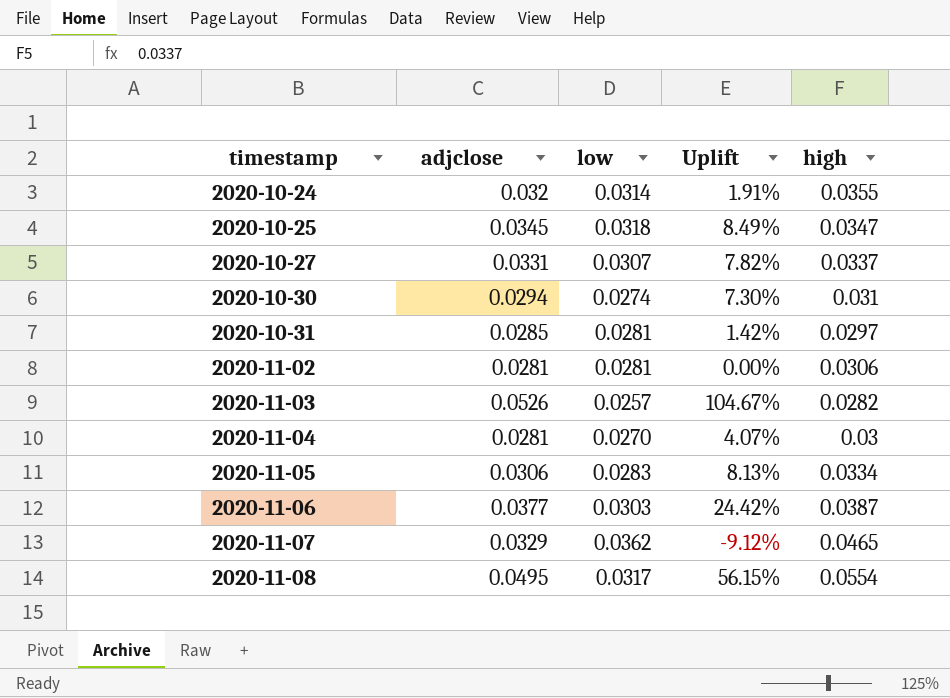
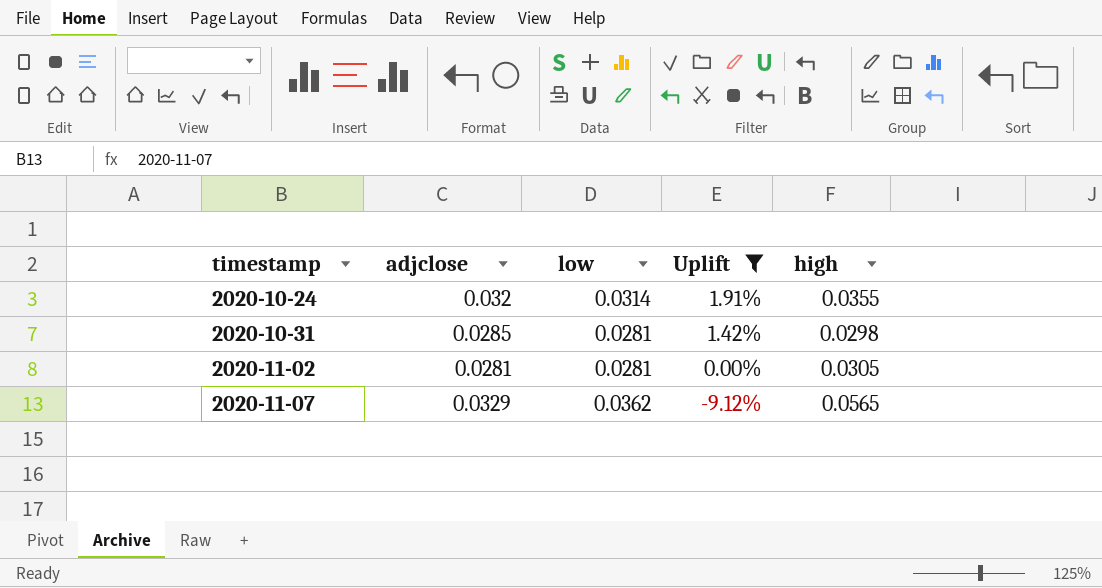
filter: none -> Uplift <= 1.91%
2020-10-31 | high: 0.0297 -> 0.0298
2020-11-02 | high: 0.0306 -> 0.0305
2020-11-07 | high: 0.0465 -> 0.0565

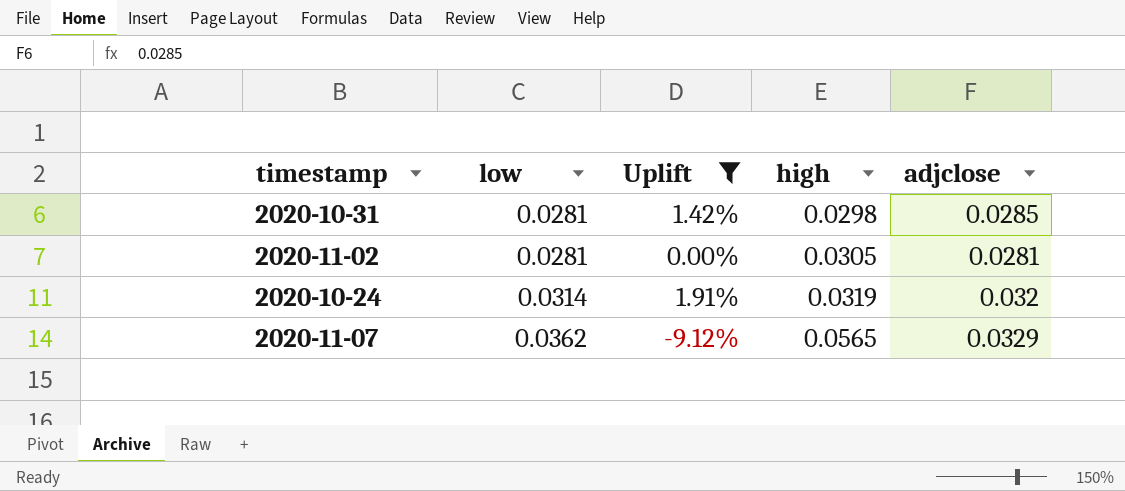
row order: timestamp ascending -> low ascending
column adjclose | position: 2 -> 5
2020-10-24 | high: 0.0355 -> 0.0319

